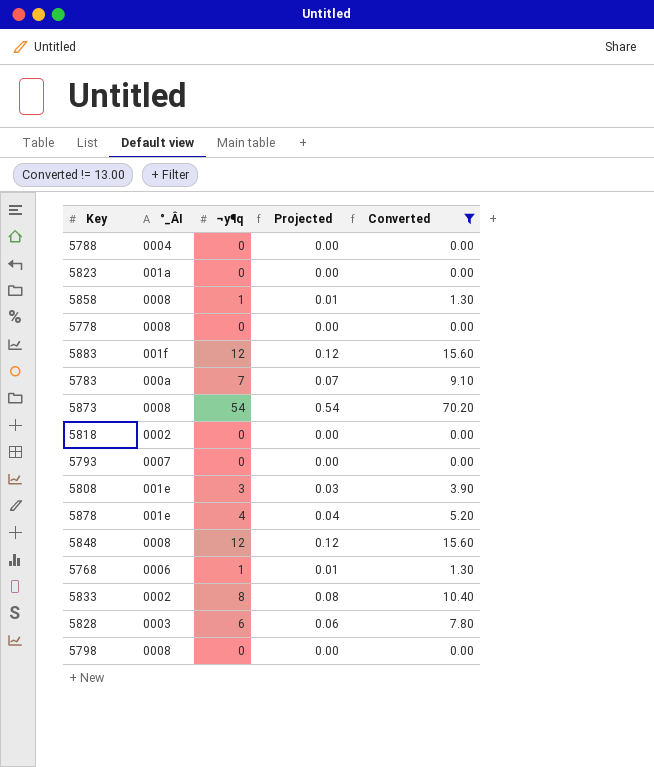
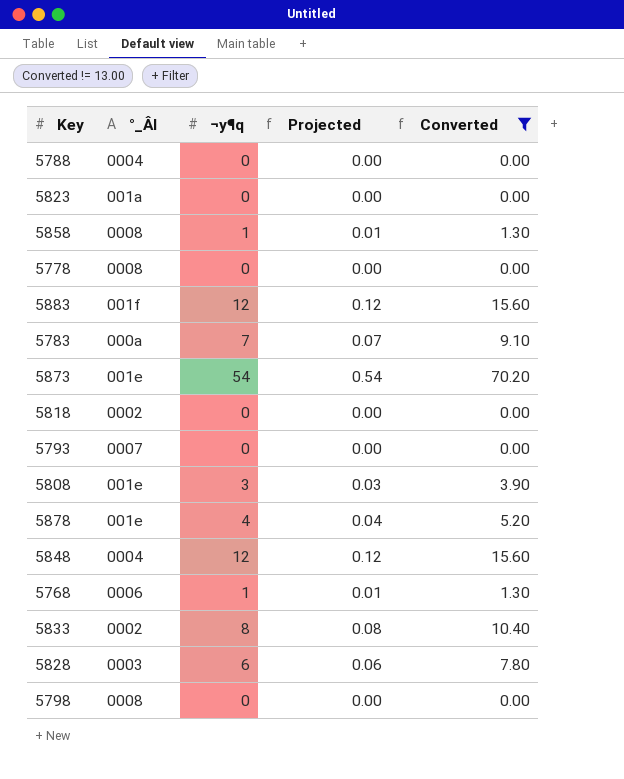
5873 | °_ÂI: 0008 -> 001e
5848 | °_ÂI: 0008 -> 0004

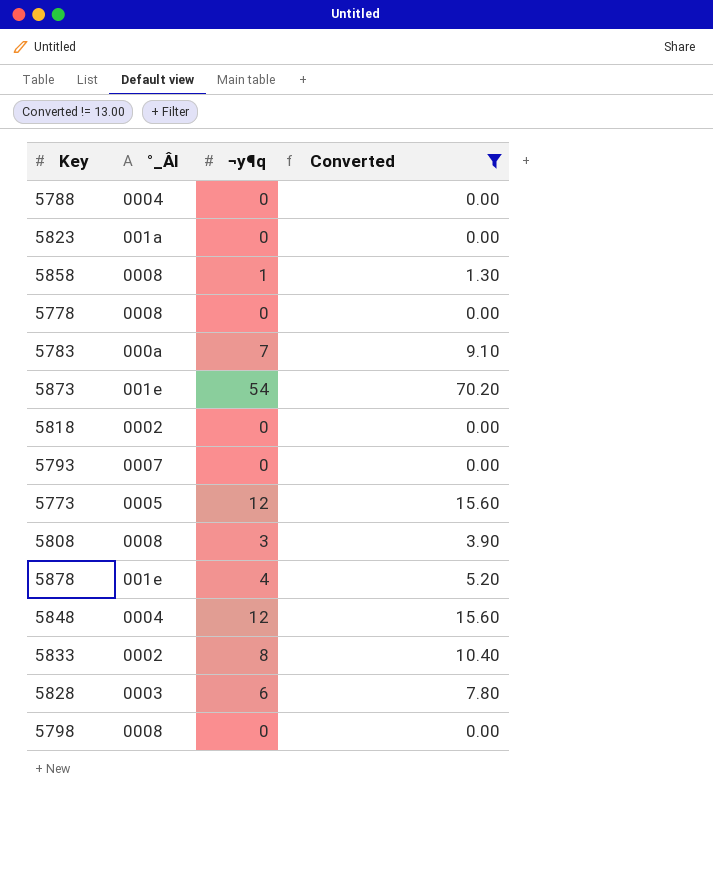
column Projected | formula: [¬y¶q] * 0.01 -> none
row 5883: 001f | 12 | 0.12 | 15.60 -> none
row 5768: 0006 | 1 | 0.01 | 1.30 -> none
row 5773: none -> 0005 | 12 | 15.60
5808 | °_ÂI: 001e -> 0008

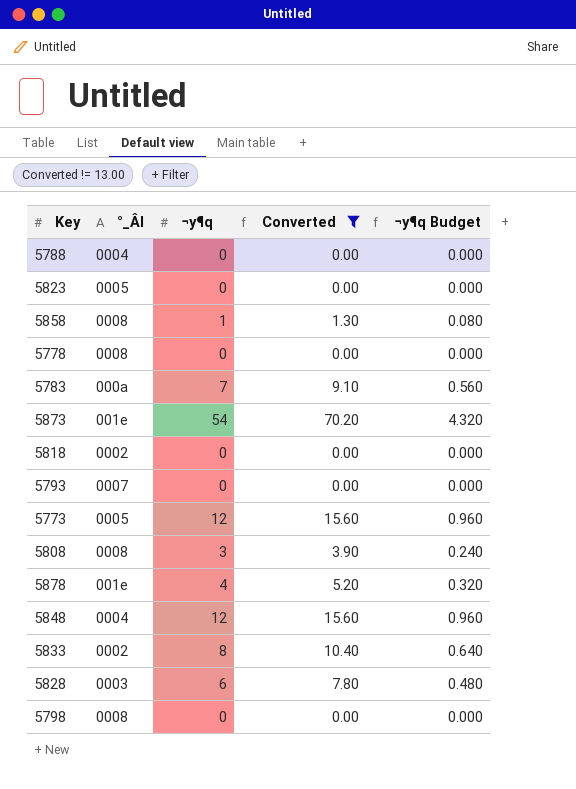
column ¬y¶q Budget | formula: none -> [¬y¶q] * 0.08
5823 | °_ÂI: 001a -> 0005

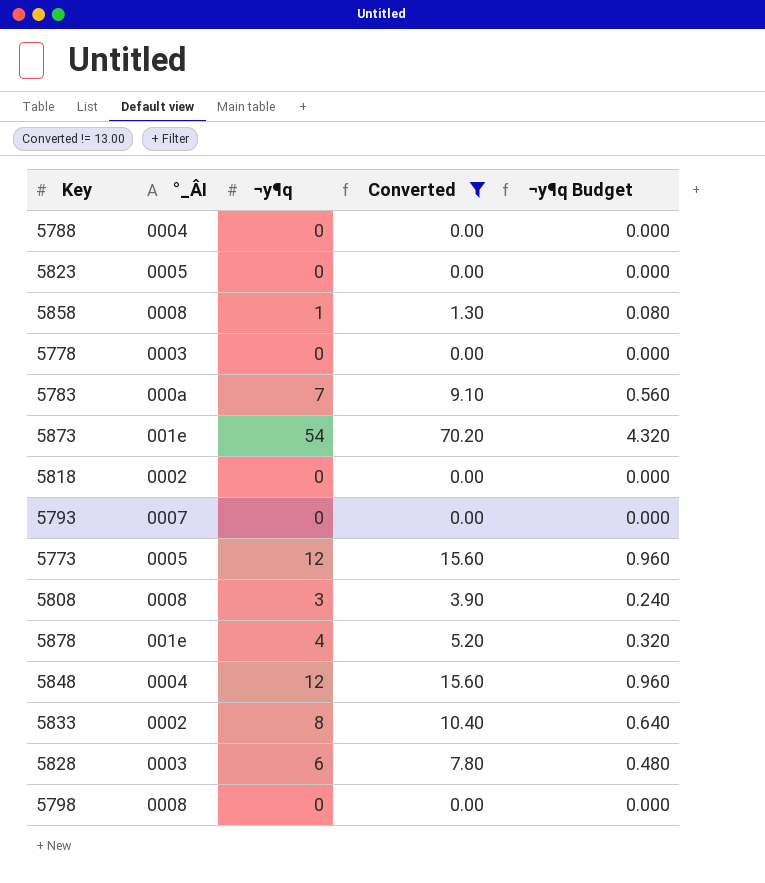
5778 | °_ÂI: 0008 -> 0003

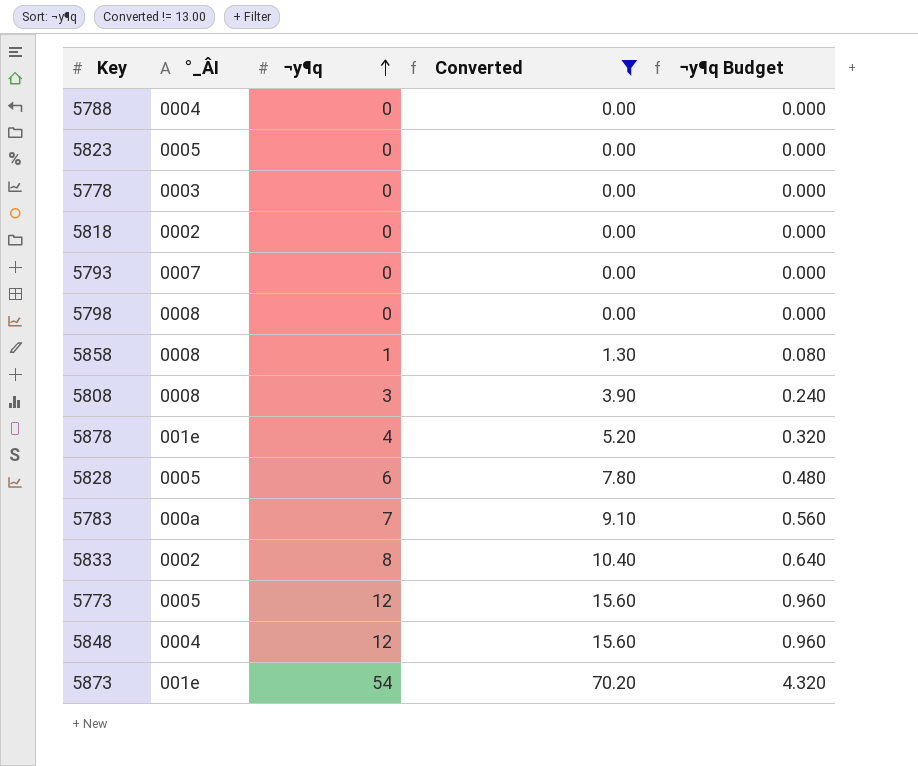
row order: none -> ¬y¶q ascending
5828 | °_ÂI: 0003 -> 0005

